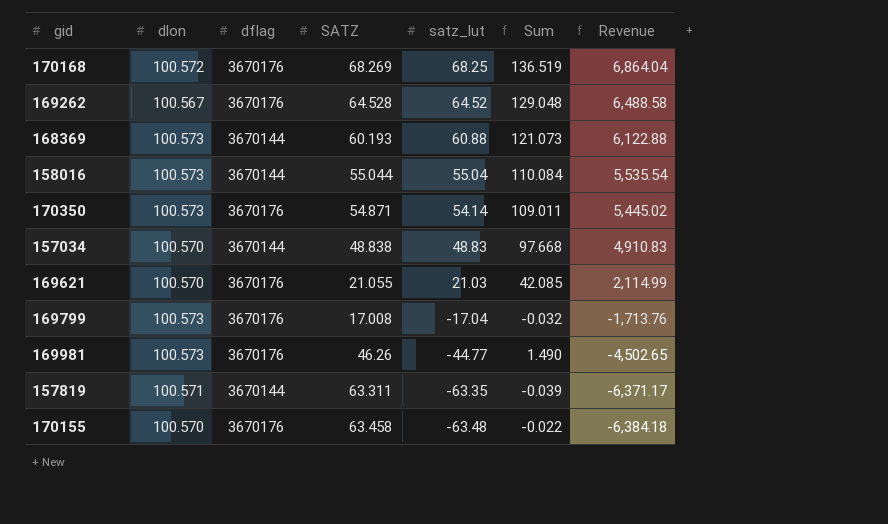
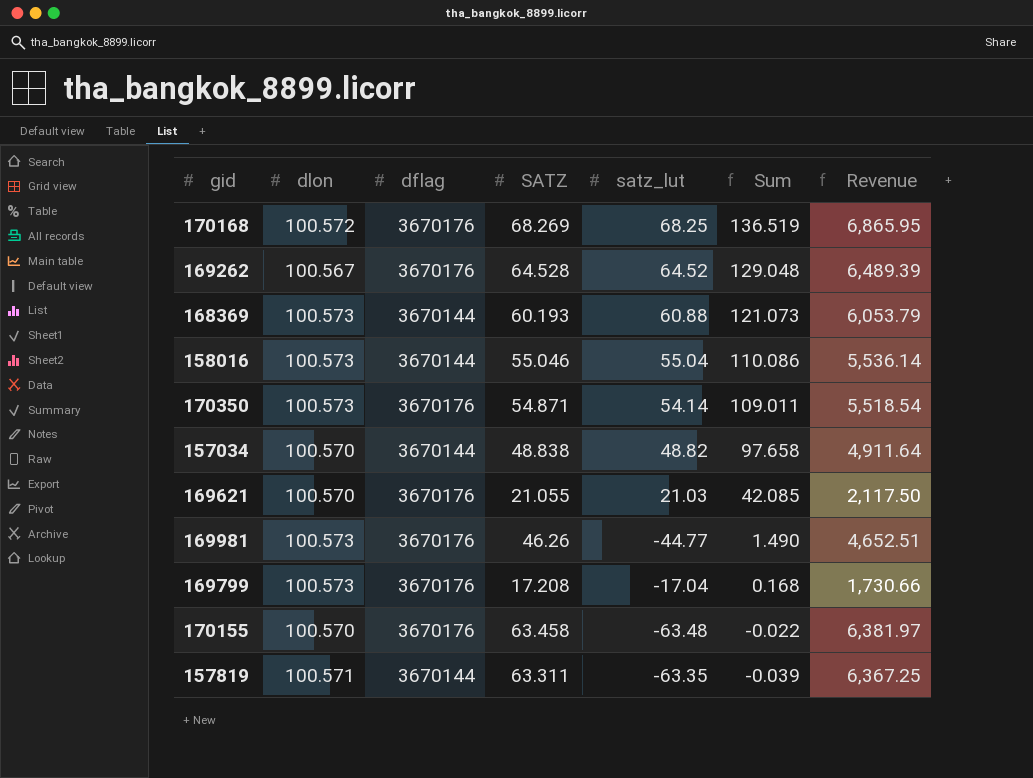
row order: satz_lut descending -> Sum descending
column Revenue | formula: [dlon] * [satz_lut] -> [dlon] * [SATZ]
158016 | SATZ: 55.044 -> 55.046
158016 | Sum: 110.084 -> 110.086
157034 | satz_lut: 48.83 -> 48.82
157034 | Sum: 97.668 -> 97.658
169799 | SATZ: 17.008 -> 17.208
169799 | Sum: -0.032 -> 0.168

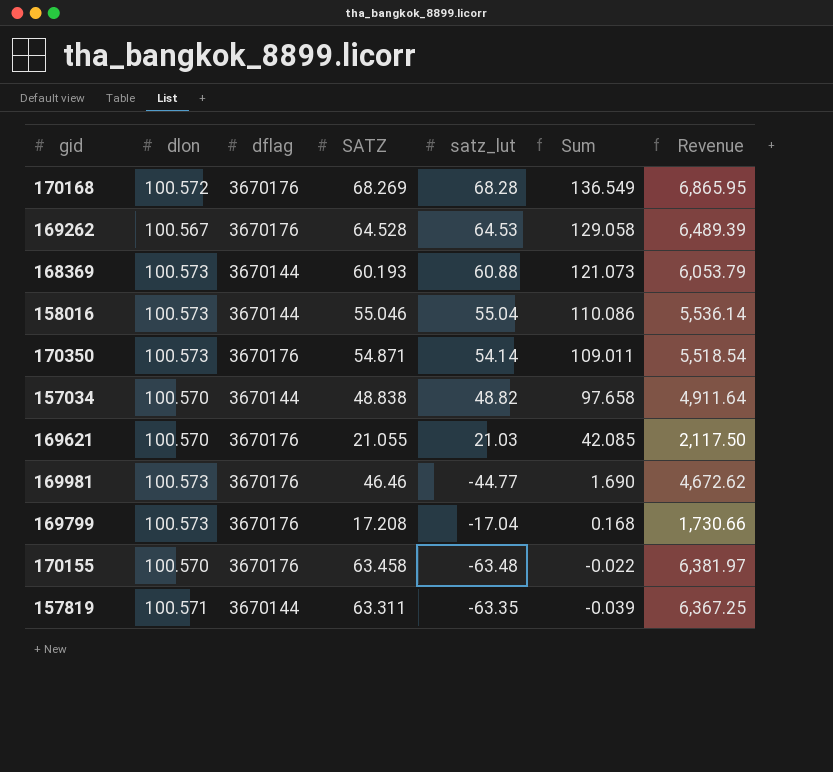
170168 | satz_lut: 68.25 -> 68.28
170168 | Sum: 136.519 -> 136.549
169262 | satz_lut: 64.52 -> 64.53
169262 | Sum: 129.048 -> 129.058
169981 | SATZ: 46.26 -> 46.46
169981 | Sum: 1.490 -> 1.690
169981 | Revenue: 4,652.51 -> 4,672.62

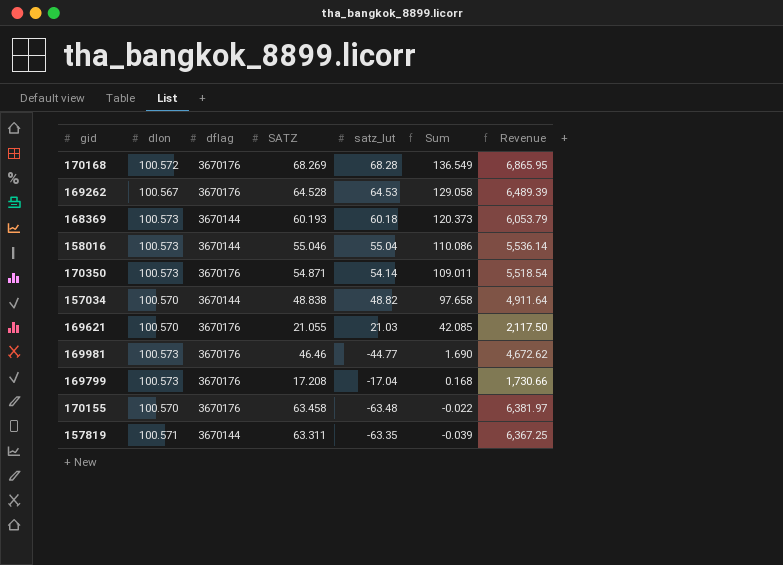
168369 | satz_lut: 60.88 -> 60.18
168369 | Sum: 121.073 -> 120.373

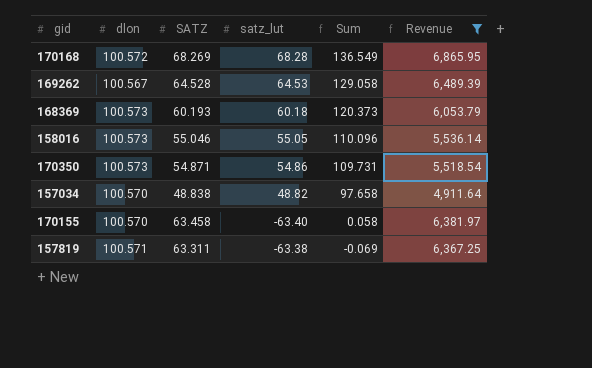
filter: none -> Revenue >= 4,911.64
column dflag | position: 3 -> none
158016 | satz_lut: 55.04 -> 55.05
158016 | Sum: 110.086 -> 110.096
170350 | satz_lut: 54.14 -> 54.86
170350 | Sum: 109.011 -> 109.731
170155 | satz_lut: -63.48 -> -63.40
170155 | Sum: -0.022 -> 0.058
157819 | satz_lut: -63.35 -> -63.38
157819 | Sum: -0.039 -> -0.069

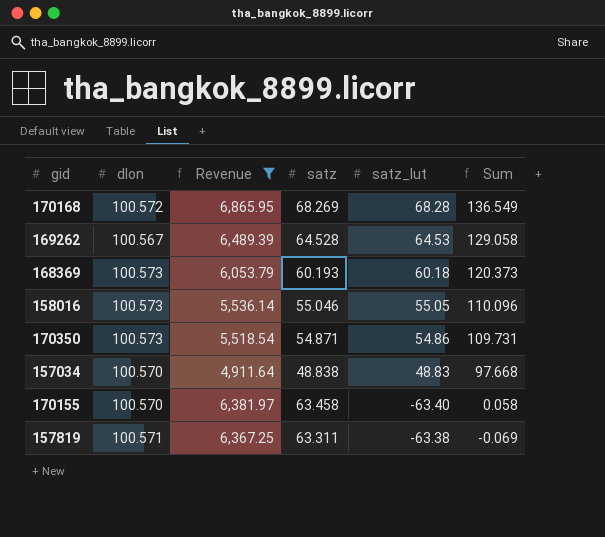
column Revenue | position: 6 -> 3
column name: SATZ -> satz
157034 | satz_lut: 48.82 -> 48.83
157034 | Sum: 97.658 -> 97.668

